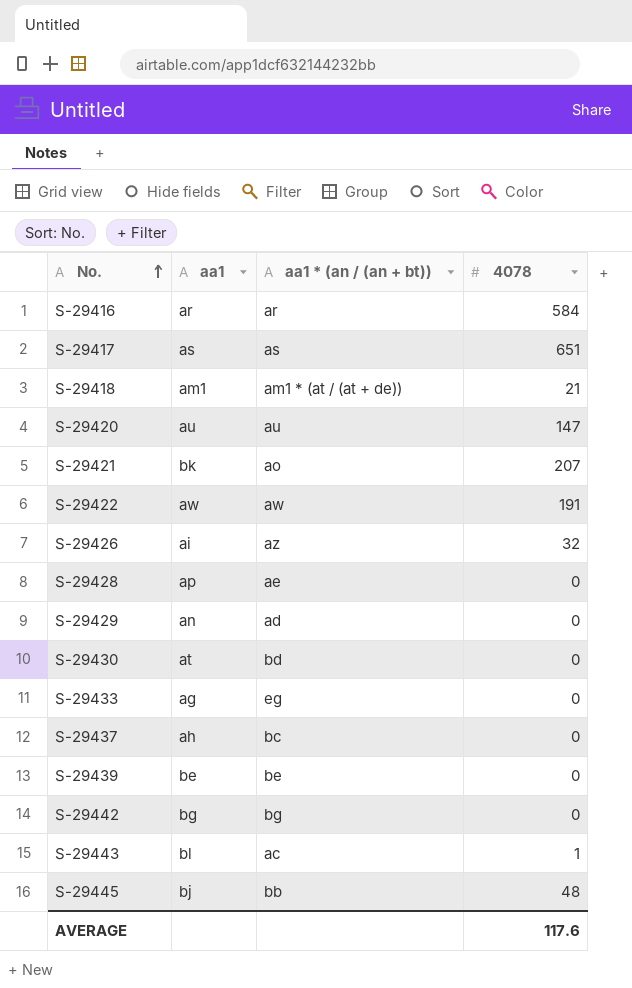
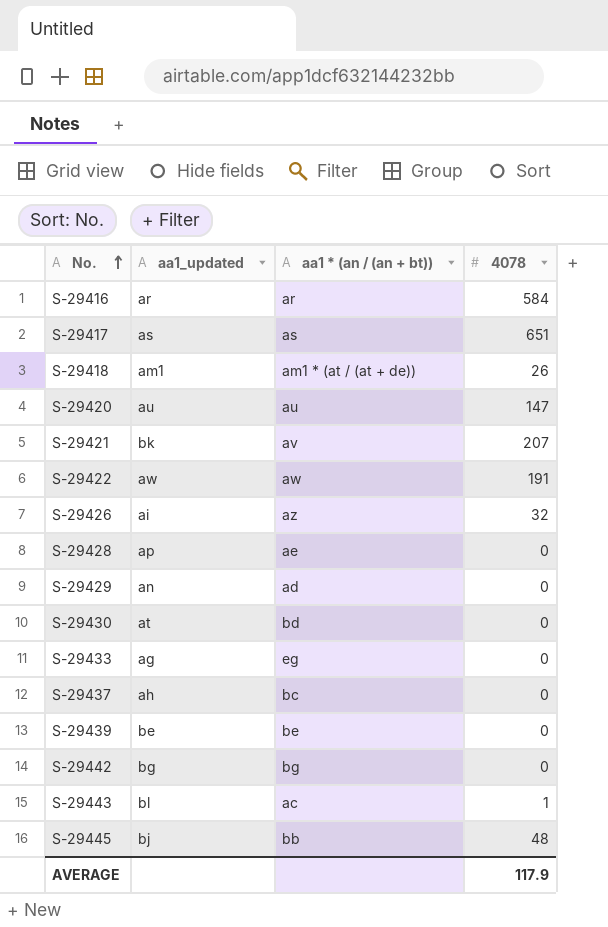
column name: aa1 -> aa1_updated
S-29418 | 4078: 21 -> 26
S-29421 | aa1 * (an / (an + bt)): ao -> av
AVERAGE | 4078: 117.6 -> 117.9

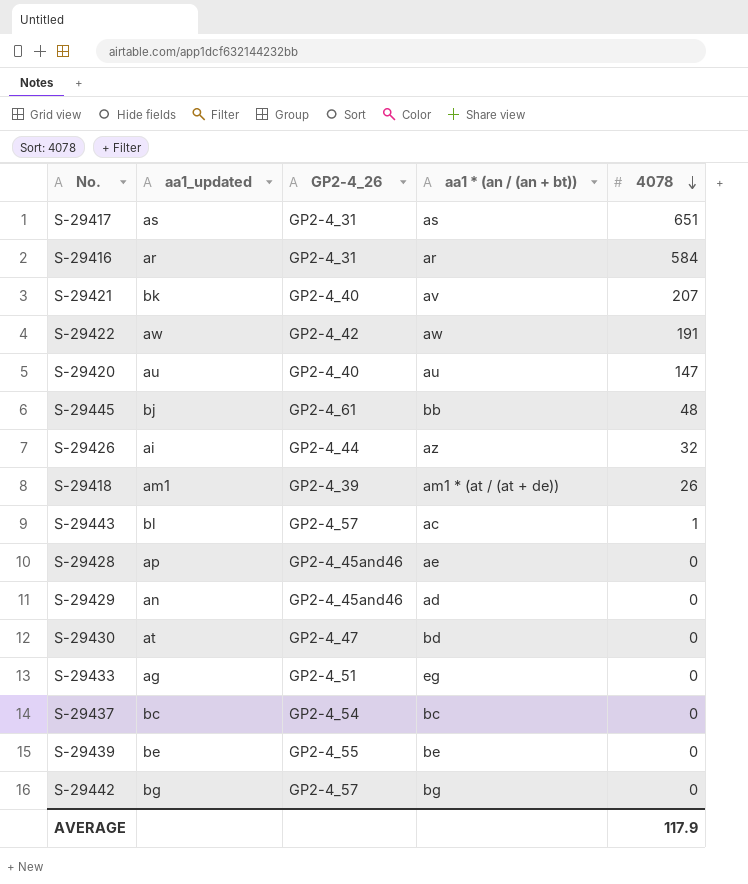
row order: No. ascending -> 4078 descending
column GP2-4_26 | position: none -> 3
S-29437 | aa1_updated: ah -> bc

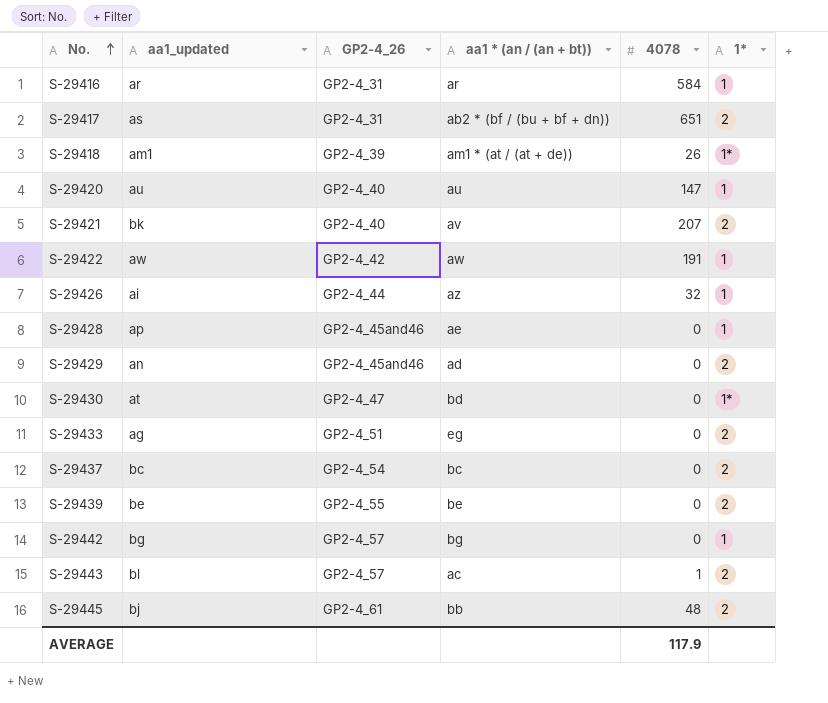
row order: 4078 descending -> No. ascending
column 1* | position: none -> 6
S-29417 | aa1 * (an / (an + bt)): as -> ab2 * (bf / (bu + bf + dn))

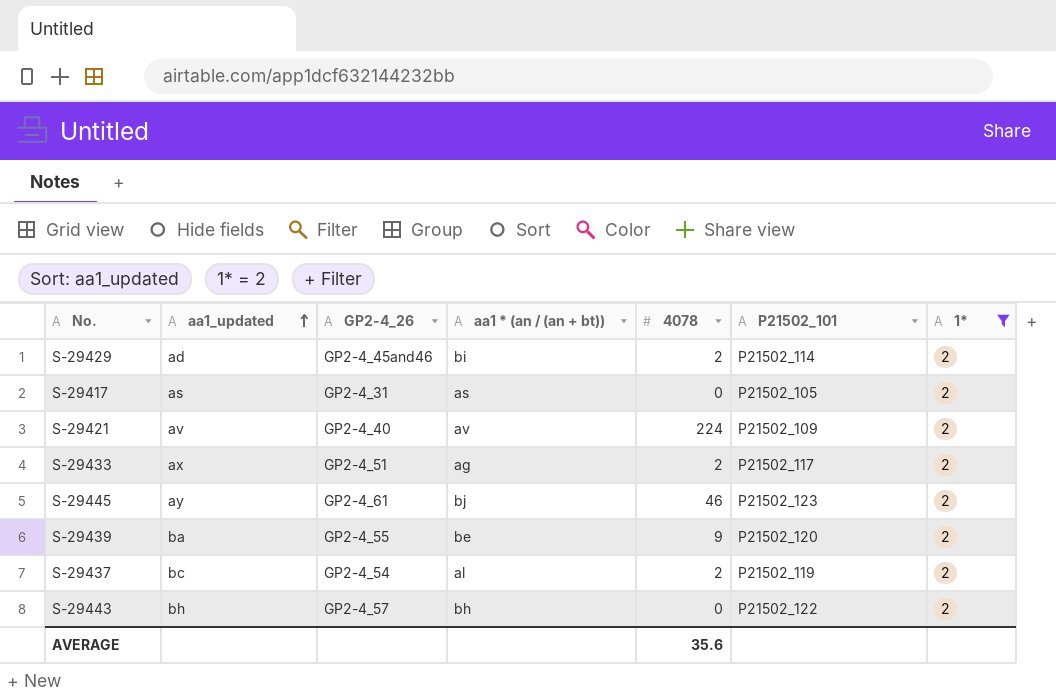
filter: none -> 1* = 2
row order: No. ascending -> aa1_updated ascending
column P21502_101 | position: none -> 6
S-29429 | aa1_updated: an -> ad
S-29429 | aa1 * (an / (an + bt)): ad -> bi
S-29429 | 4078: 0 -> 2
S-29417 | aa1 * (an / (an + bt)): ab2 * (bf / (bu + bf + dn)) -> as
S-29417 | 4078: 651 -> 0
S-29421 | aa1_updated: bk -> av
S-29421 | 4078: 207 -> 224
S-29433 | aa1_updated: ag -> ax
S-29433 | aa1 * (an / (an + bt)): eg -> ag
S-29433 | 4078: 0 -> 2
S-29445 | aa1_updated: bj -> ay
S-29445 | aa1 * (an / (an + bt)): bb -> bj
S-29445 | 4078: 48 -> 46
S-29439 | aa1_updated: be -> ba
S-29439 | 4078: 0 -> 9
S-29437 | aa1 * (an / (an + bt)): bc -> al
S-29437 | 4078: 0 -> 2
S-29443 | aa1_updated: bl -> bh
S-29443 | aa1 * (an / (an + bt)): ac -> bh
S-29443 | 4078: 1 -> 0
AVERAGE | 4078: 117.9 -> 35.6

